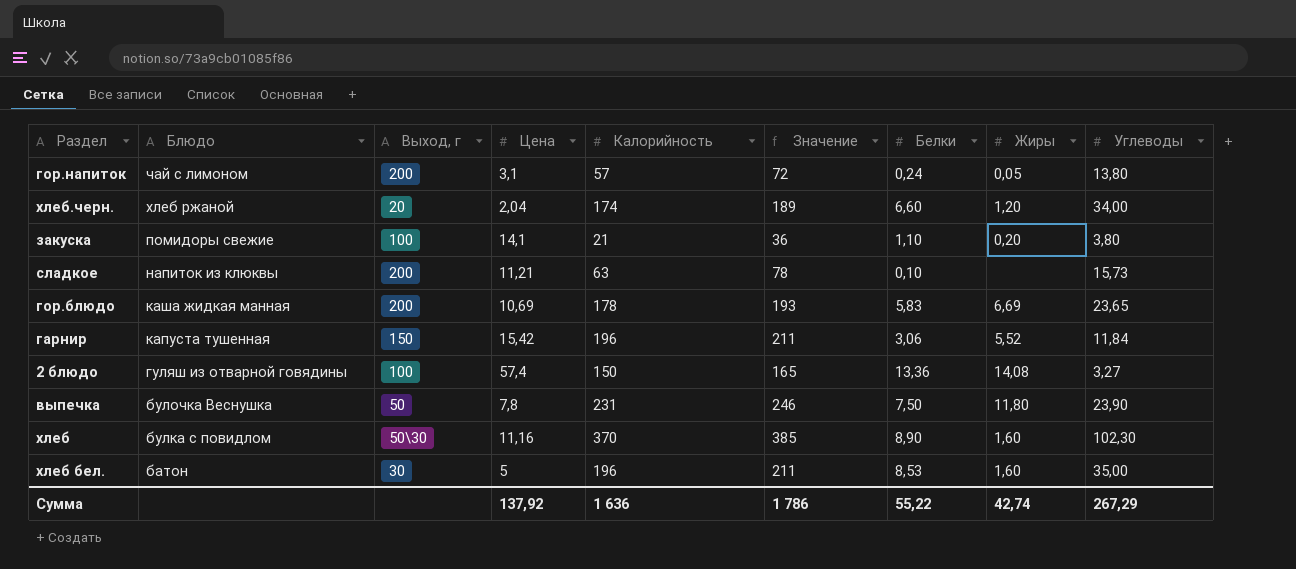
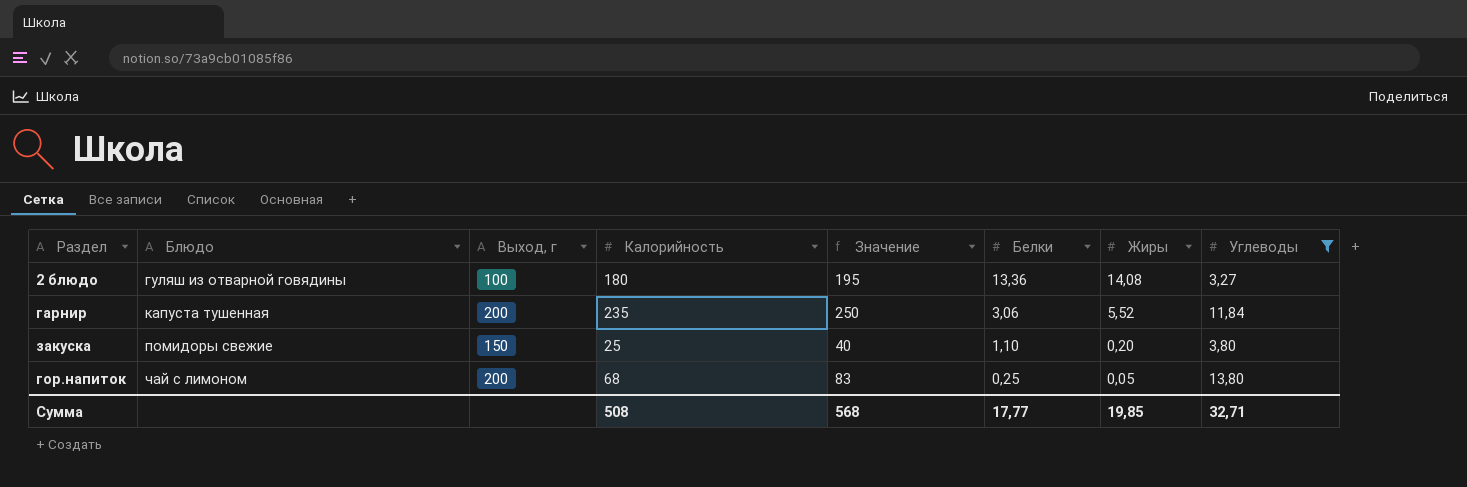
filter: none -> Углеводы <= 13,80
row order: Блюдо descending -> Блюдо ascending
column Цена | position: 4 -> none
2 блюдо | Калорийность: 150 -> 180
2 блюдо | Значение: 165 -> 195
гарнир | Выход, г: 150 -> 200
гарнир | Калорийность: 196 -> 235
гарнир | Значение: 211 -> 250
закуска | Выход, г: 100 -> 150
закуска | Калорийность: 21 -> 25
закуска | Значение: 36 -> 40
гор.напиток | Калорийность: 57 -> 68
гор.напиток | Значение: 72 -> 83
гор.напиток | Белки: 0,24 -> 0,25
Сумма | Калорийность: 1 636 -> 508
Сумма | Значение: 1 786 -> 568
Сумма | Белки: 55,22 -> 17,77
Сумма | Жиры: 42,74 -> 19,85
Сумма | Углеводы: 267,29 -> 32,71

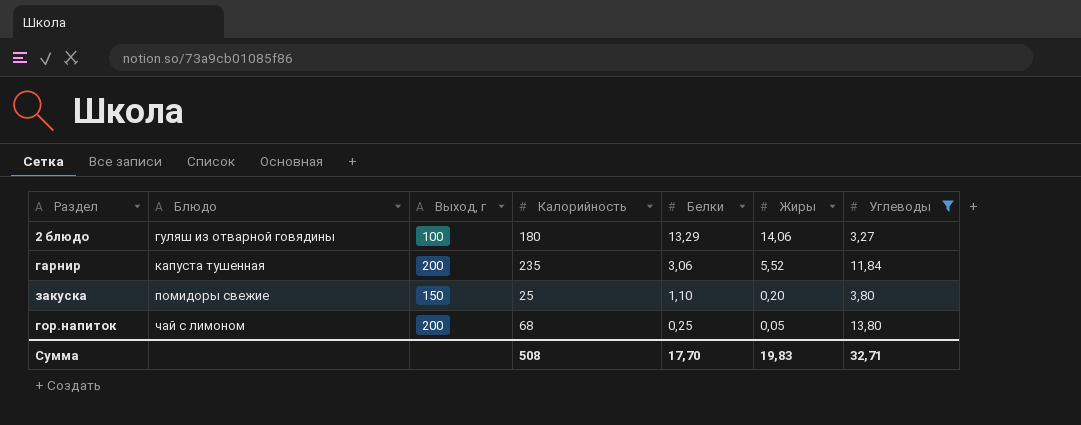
column Значение | formula: [Калорийность] + 15 -> none
2 блюдо | Белки: 13,36 -> 13,29
2 блюдо | Жиры: 14,08 -> 14,06
Сумма | Белки: 17,77 -> 17,70
Сумма | Жиры: 19,85 -> 19,83

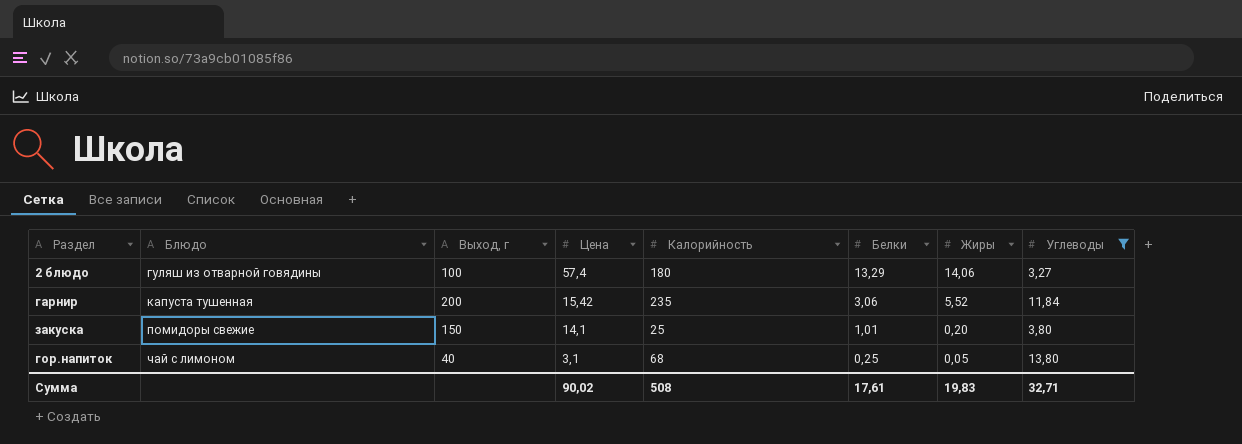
column Цена | position: none -> 4
закуска | Белки: 1,10 -> 1,01
гор.напиток | Выход, г: 200 -> 40
Сумма | Белки: 17,70 -> 17,61

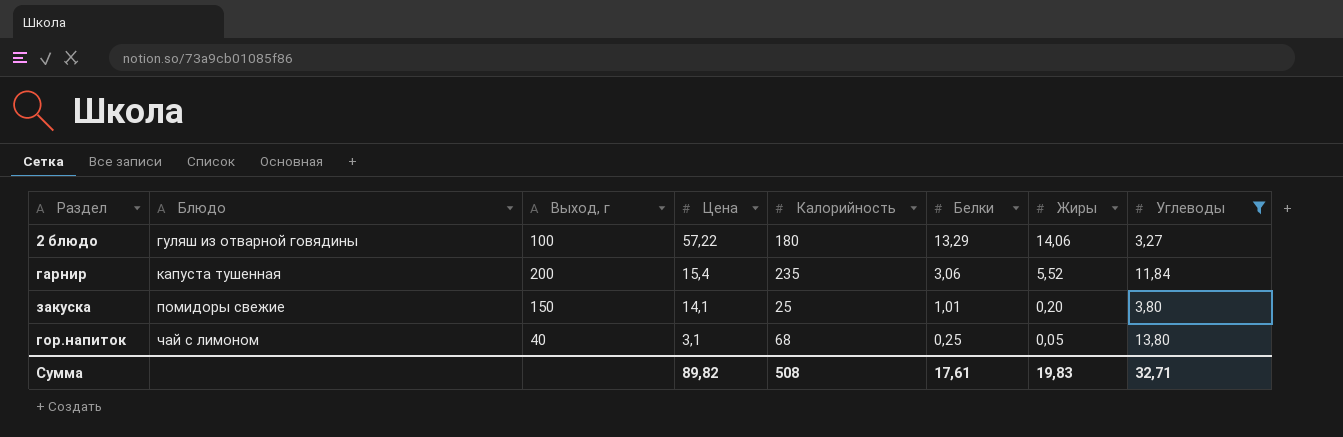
2 блюдо | Цена: 57,4 -> 57,22
гарнир | Цена: 15,42 -> 15,4
Сумма | Цена: 90,02 -> 89,82

